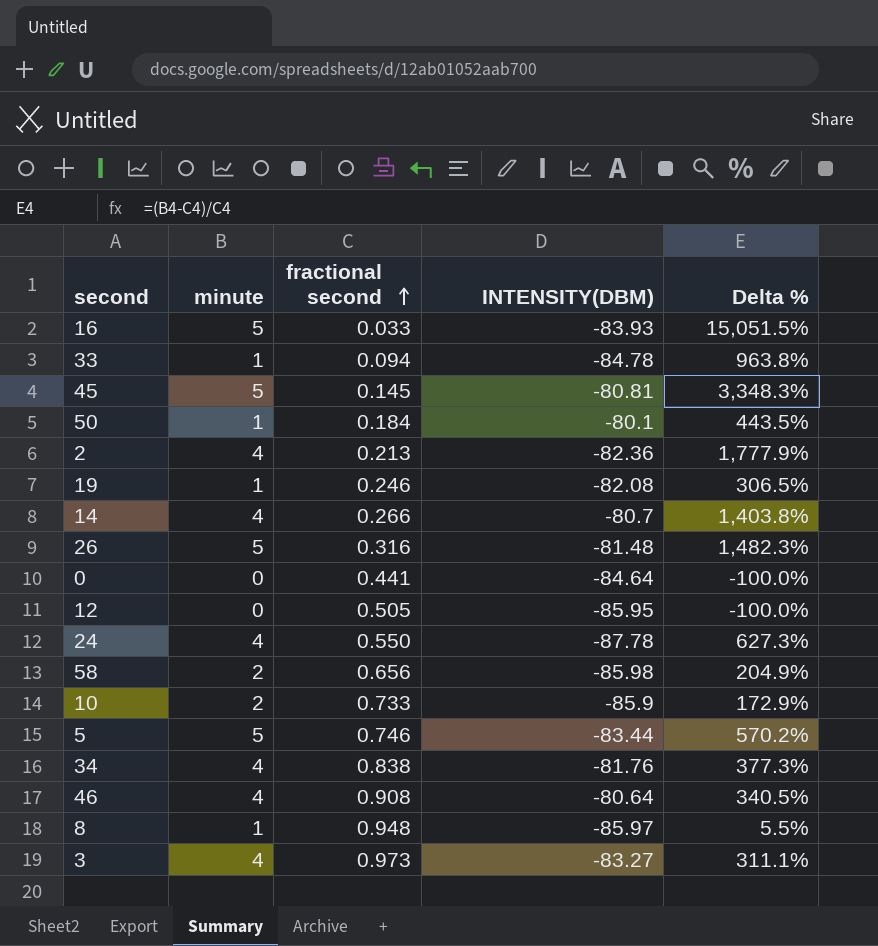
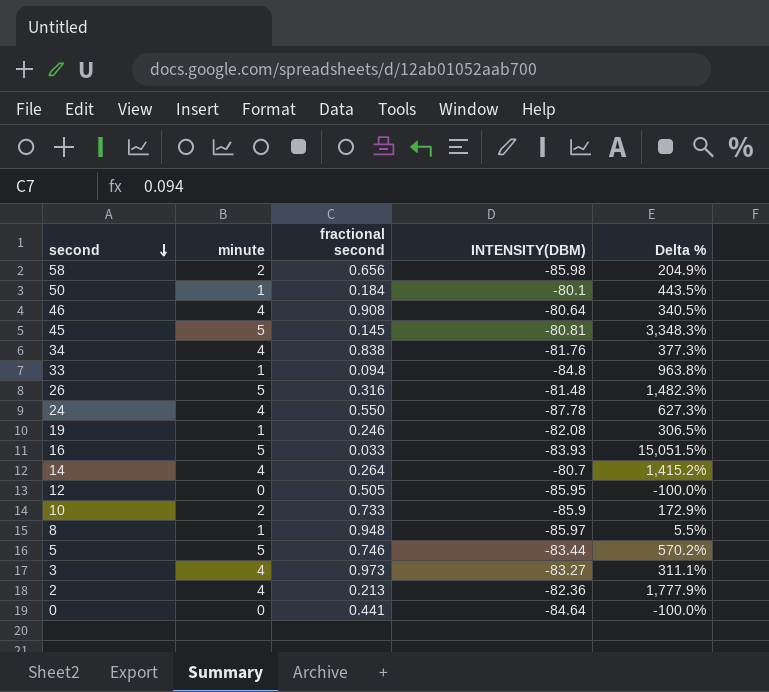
row order: fractional second ascending -> second descending
33 | INTENSITY(DBM): -84.78 -> -84.8
14 | fractional second: 0.266 -> 0.264
14 | Delta %: 1,403.8% -> 1,415.2%

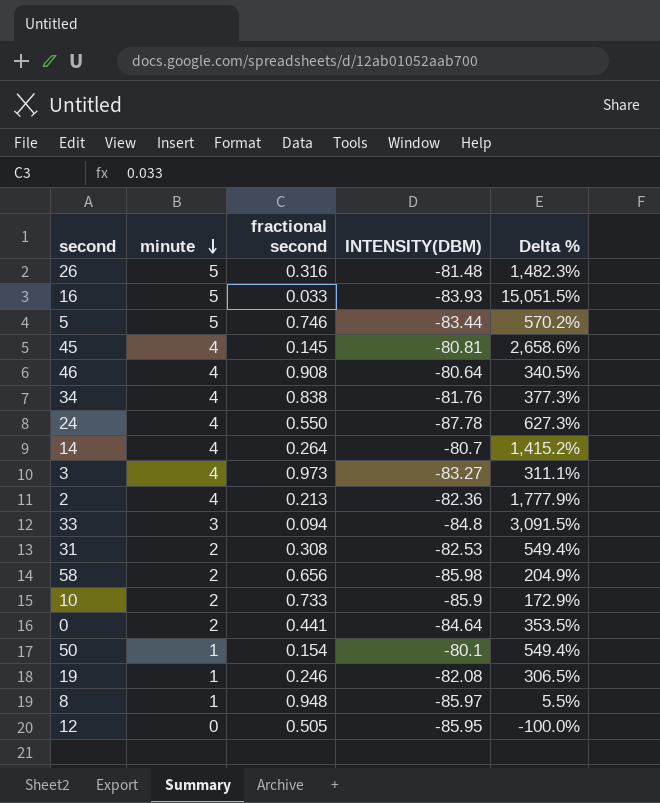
row order: second descending -> minute descending
45 | minute: 5 -> 4
45 | Delta %: 3,348.3% -> 2,658.6%
33 | minute: 1 -> 3
33 | Delta %: 963.8% -> 3,091.5%
row 31: none -> 2 | 0.308 | -82.53 | 549.4%
0 | minute: 0 -> 2
0 | Delta %: -100.0% -> 353.5%
50 | fractional second: 0.184 -> 0.154
50 | Delta %: 443.5% -> 549.4%

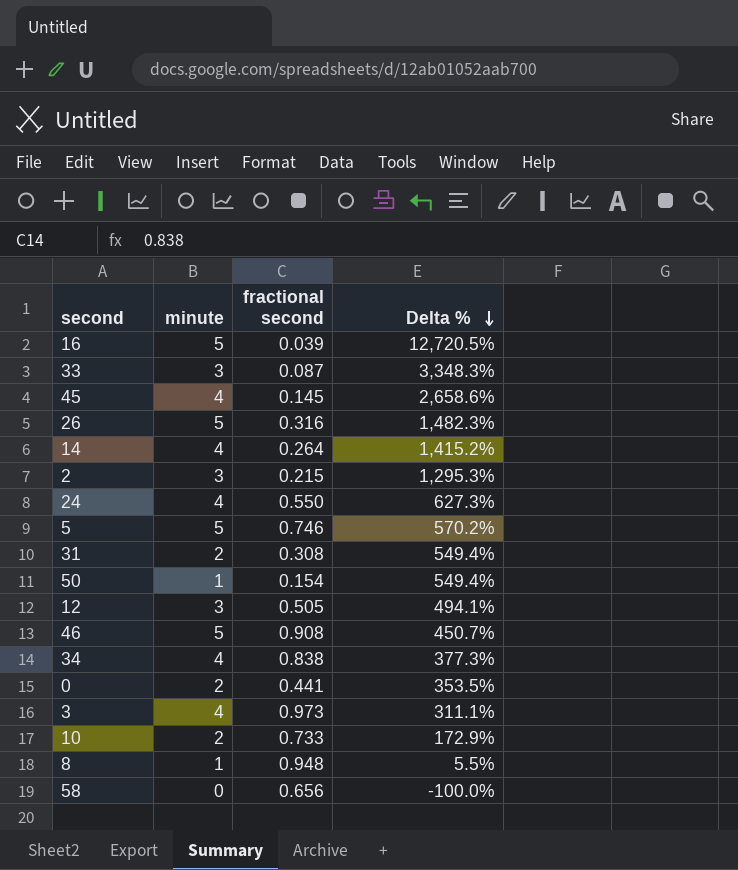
row order: minute descending -> Delta % descending
column INTENSITY(DBM) | position: 4 -> none
row 19: 1 | 0.246 | -82.08 | 306.5% -> none
16 | fractional second: 0.033 -> 0.039
16 | Delta %: 15,051.5% -> 12,720.5%
33 | fractional second: 0.094 -> 0.087
33 | Delta %: 3,091.5% -> 3,348.3%
2 | minute: 4 -> 3
2 | fractional second: 0.213 -> 0.215
2 | Delta %: 1,777.9% -> 1,295.3%
12 | minute: 0 -> 3
12 | Delta %: -100.0% -> 494.1%
46 | minute: 4 -> 5
46 | Delta %: 340.5% -> 450.7%
58 | minute: 2 -> 0
58 | Delta %: 204.9% -> -100.0%

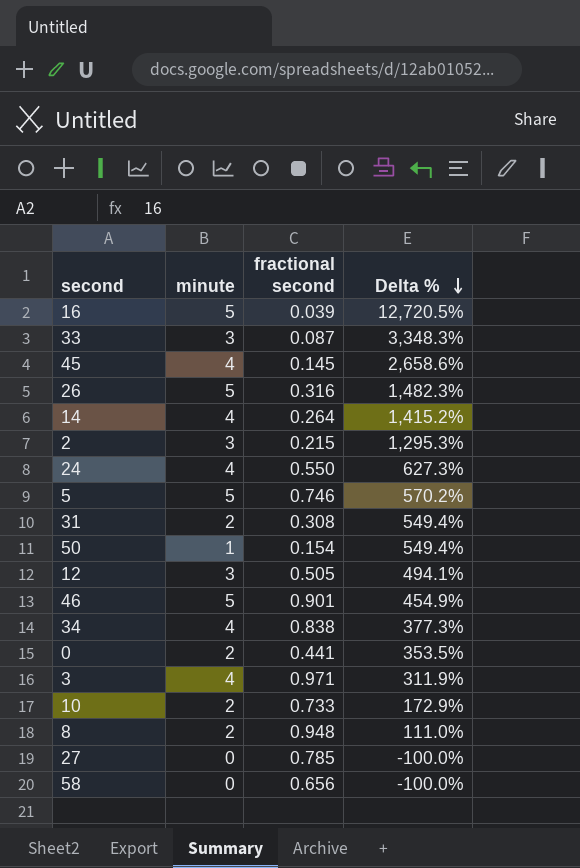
46 | fractional second: 0.908 -> 0.901
46 | Delta %: 450.7% -> 454.9%
3 | fractional second: 0.973 -> 0.971
3 | Delta %: 311.1% -> 311.9%
8 | minute: 1 -> 2
8 | Delta %: 5.5% -> 111.0%
row 27: none -> 0 | 0.785 | -100.0%

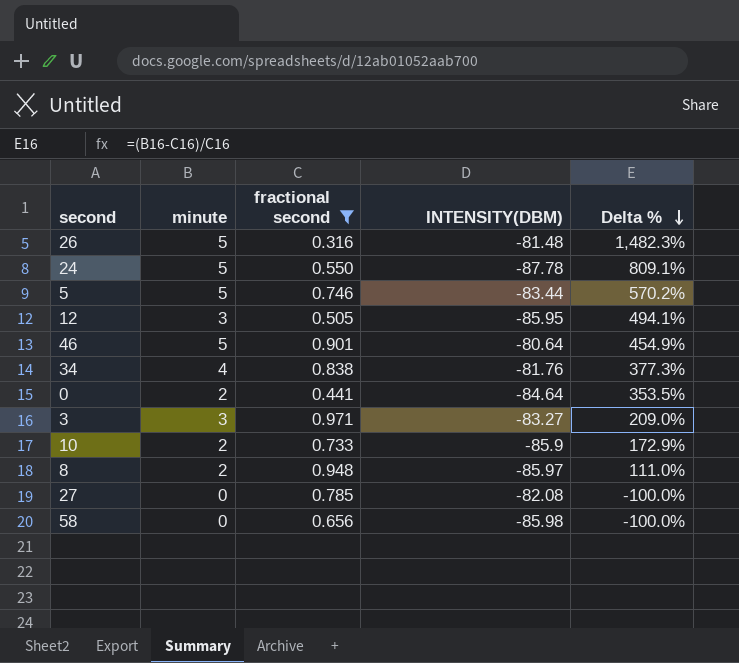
filter: none -> fractional second >= 0.316
column INTENSITY(DBM) | position: none -> 4
24 | minute: 4 -> 5
24 | Delta %: 627.3% -> 809.1%
3 | minute: 4 -> 3
3 | Delta %: 311.9% -> 209.0%

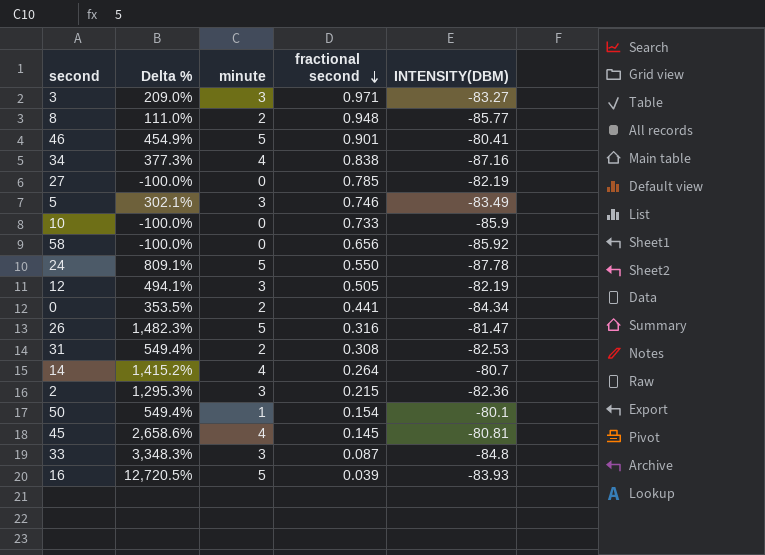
filter: fractional second >= 0.316 -> none
row order: Delta % descending -> fractional second descending
column Delta % | position: 5 -> 2
8 | INTENSITY(DBM): -85.97 -> -85.77
46 | INTENSITY(DBM): -80.64 -> -80.41
34 | INTENSITY(DBM): -81.76 -> -87.16
27 | INTENSITY(DBM): -82.08 -> -82.19
5 | Delta %: 570.2% -> 302.1%
5 | minute: 5 -> 3
5 | INTENSITY(DBM): -83.44 -> -83.49
10 | Delta %: 172.9% -> -100.0%
10 | minute: 2 -> 0
58 | INTENSITY(DBM): -85.98 -> -85.92
12 | INTENSITY(DBM): -85.95 -> -82.19
0 | INTENSITY(DBM): -84.64 -> -84.34
26 | INTENSITY(DBM): -81.48 -> -81.47

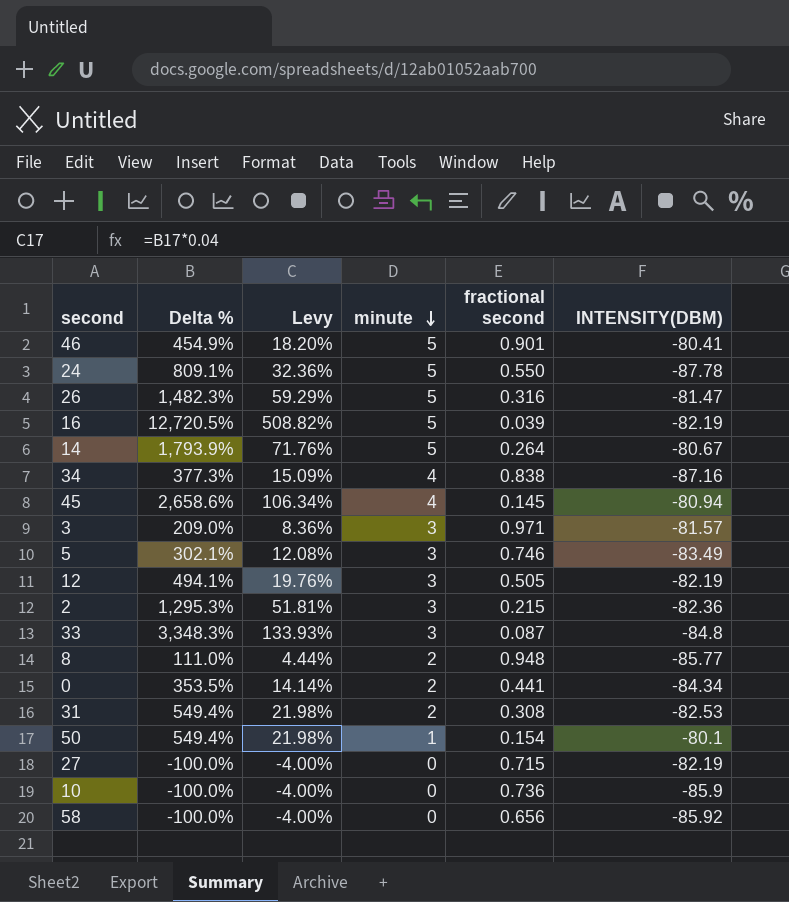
row order: fractional second descending -> minute descending
column Levy | formula: none -> [Delta %] * 0.04
16 | INTENSITY(DBM): -83.93 -> -82.19
14 | Delta %: 1,415.2% -> 1,793.9%
14 | minute: 4 -> 5
14 | INTENSITY(DBM): -80.7 -> -80.67
45 | INTENSITY(DBM): -80.81 -> -80.94
3 | INTENSITY(DBM): -83.27 -> -81.57
27 | fractional second: 0.785 -> 0.715
10 | fractional second: 0.733 -> 0.736

